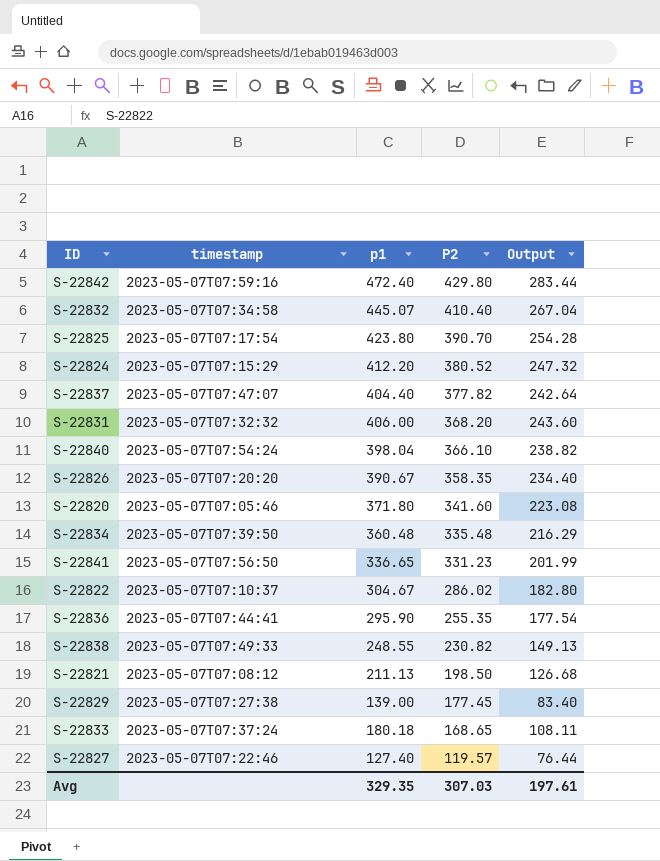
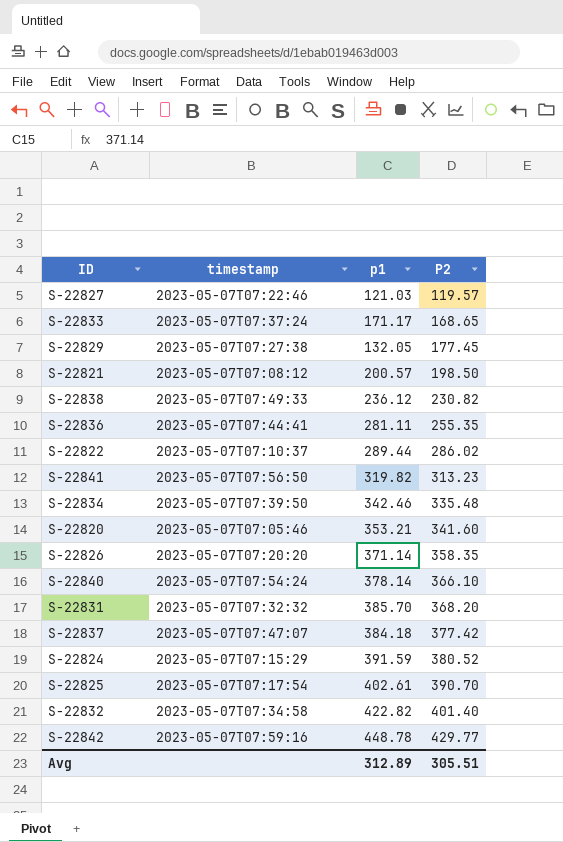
row order: P2 descending -> P2 ascending
column Output | formula: [p1] * 0.6 -> none
S-22827 | p1: 127.40 -> 121.03
S-22833 | p1: 180.18 -> 171.17
S-22829 | p1: 139.00 -> 132.05
S-22821 | p1: 211.13 -> 200.57
S-22838 | p1: 248.55 -> 236.12
S-22836 | p1: 295.90 -> 281.11
S-22822 | p1: 304.67 -> 289.44
S-22841 | p1: 336.65 -> 319.82
S-22841 | P2: 331.23 -> 313.23
S-22834 | p1: 360.48 -> 342.46
S-22820 | p1: 371.80 -> 353.21
S-22826 | p1: 390.67 -> 371.14
S-22840 | p1: 398.04 -> 378.14
S-22831 | p1: 406.00 -> 385.70
S-22837 | p1: 404.40 -> 384.18
S-22837 | P2: 377.82 -> 377.42
S-22824 | p1: 412.20 -> 391.59
S-22825 | p1: 423.80 -> 402.61
S-22832 | p1: 445.07 -> 422.82
S-22832 | P2: 410.40 -> 401.40
S-22842 | p1: 472.40 -> 448.78
S-22842 | P2: 429.80 -> 429.77
Avg | p1: 329.35 -> 312.89
Avg | P2: 307.03 -> 305.51

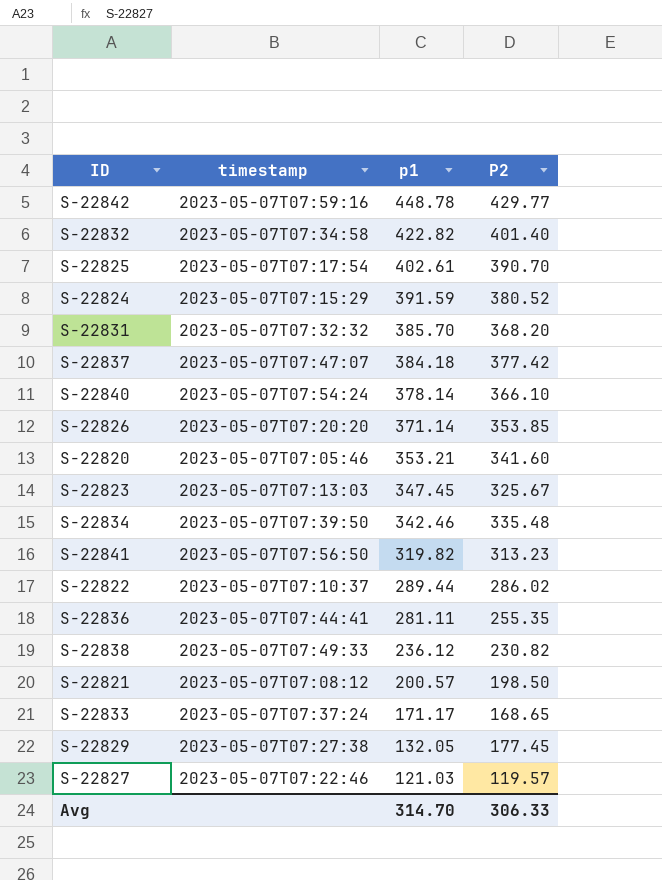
row order: P2 ascending -> p1 descending
S-22826 | P2: 358.35 -> 353.85
row S-22823: none -> 2023-05-07T07:13:03 | 347.45 | 325.67
Avg | p1: 312.89 -> 314.70
Avg | P2: 305.51 -> 306.33

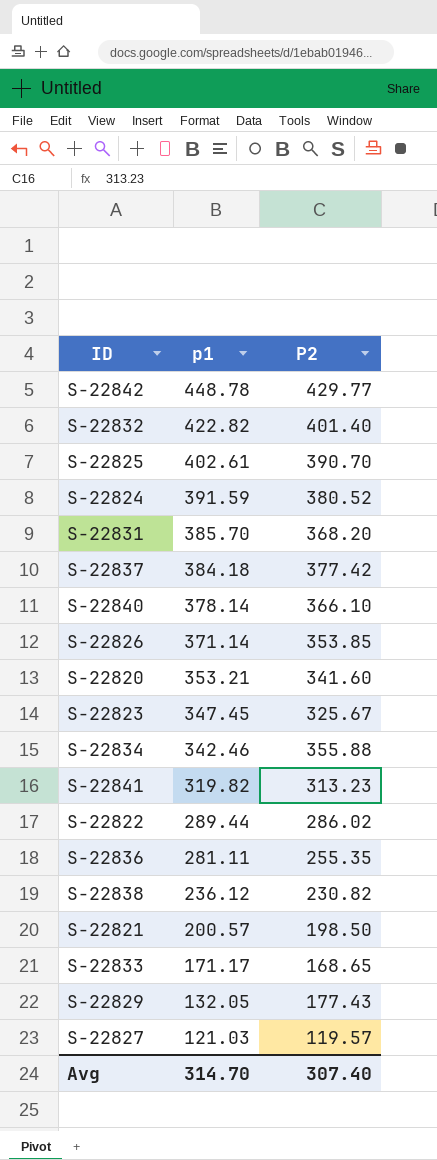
column timestamp | position: 2 -> none
S-22834 | P2: 335.48 -> 355.88
S-22829 | P2: 177.45 -> 177.43
Avg | P2: 306.33 -> 307.40

